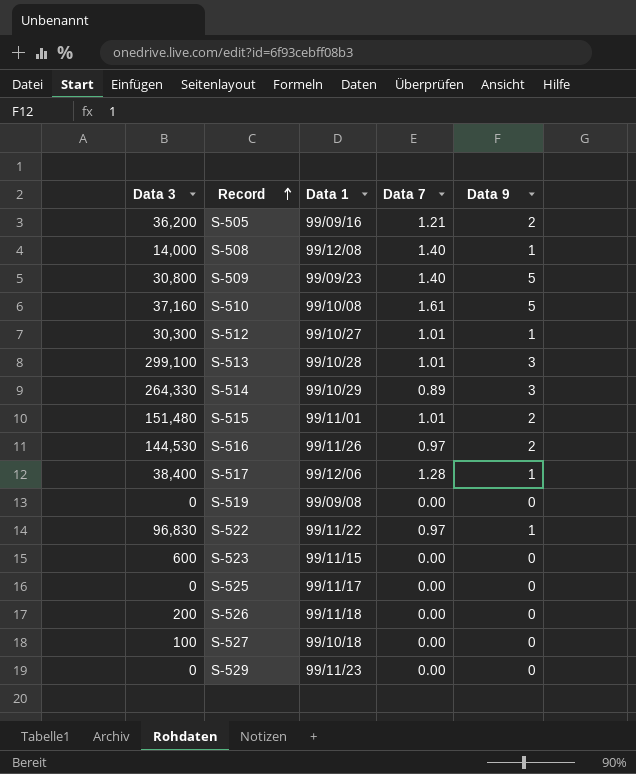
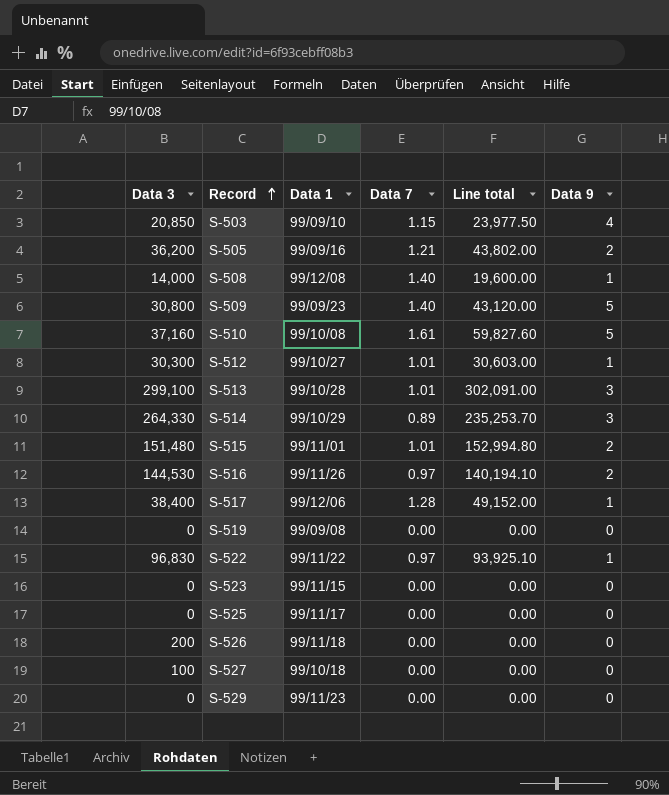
column Line total | formula: none -> [Data 3] * [Data 7]
row S-503: none -> 20,850 | 99/09/10 | 1.15 | 23,977.50 | 4
S-523 | Data 3: 600 -> 0

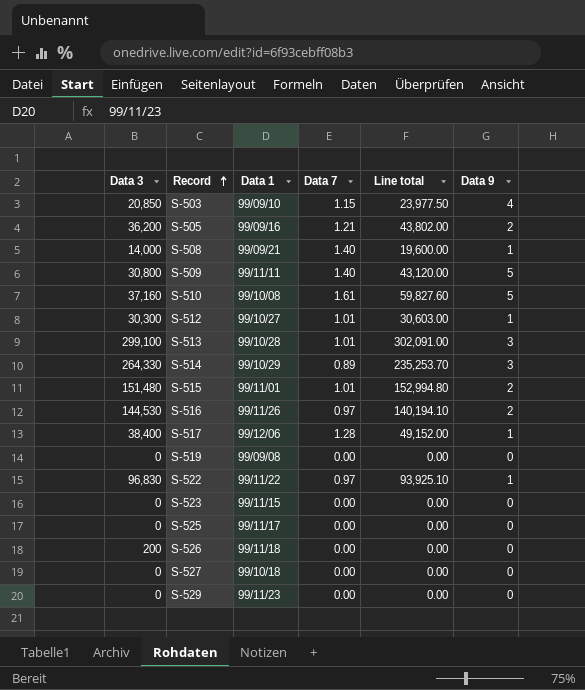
S-508 | Data 1: 99/12/08 -> 99/09/21
S-509 | Data 1: 99/09/23 -> 99/11/11
S-527 | Data 3: 100 -> 0

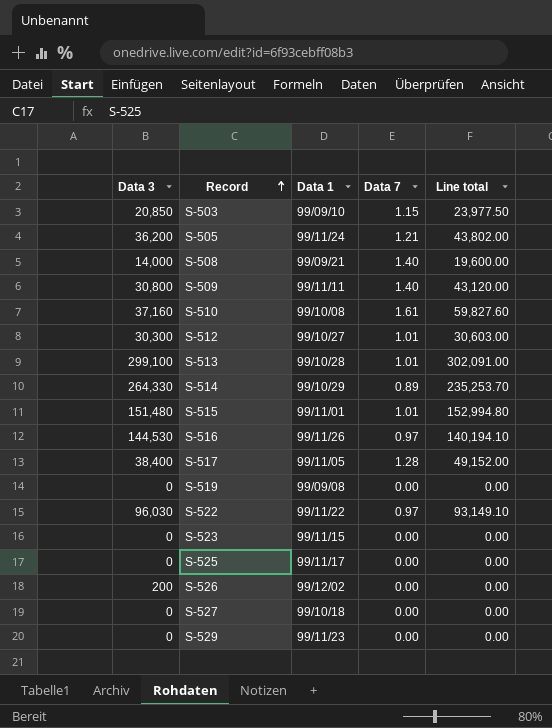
column Data 9 | position: 6 -> none
S-505 | Data 1: 99/09/16 -> 99/11/24
S-517 | Data 1: 99/12/06 -> 99/11/05
S-522 | Data 3: 96,830 -> 96,030
S-522 | Line total: 93,925.10 -> 93,149.10
S-526 | Data 1: 99/11/18 -> 99/12/02

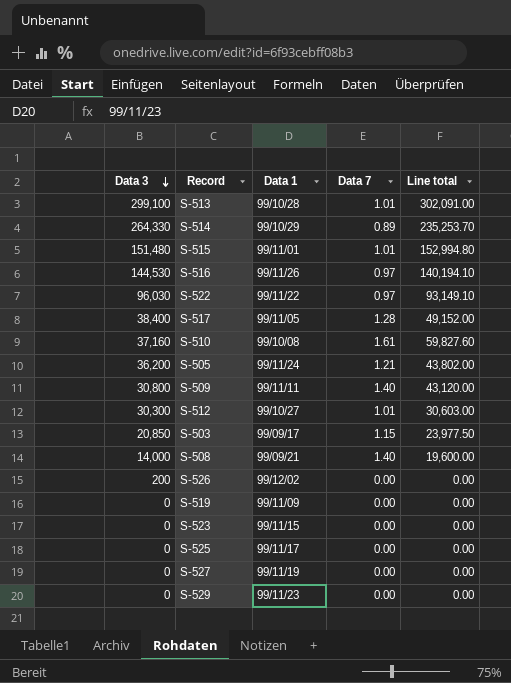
row order: Record ascending -> Data 3 descending
S-503 | Data 1: 99/09/10 -> 99/09/17
S-519 | Data 1: 99/09/08 -> 99/11/09
S-527 | Data 1: 99/10/18 -> 99/11/19

